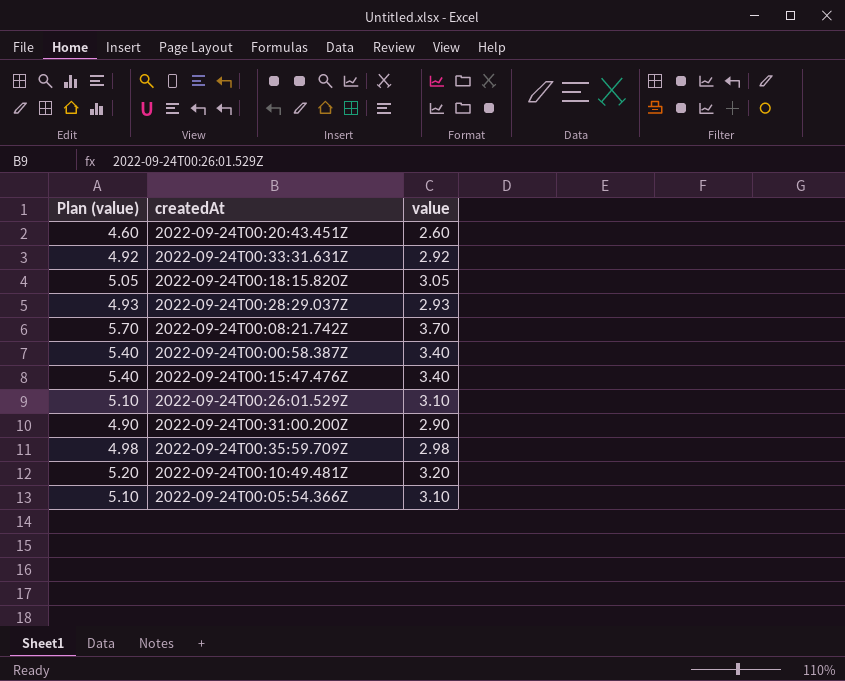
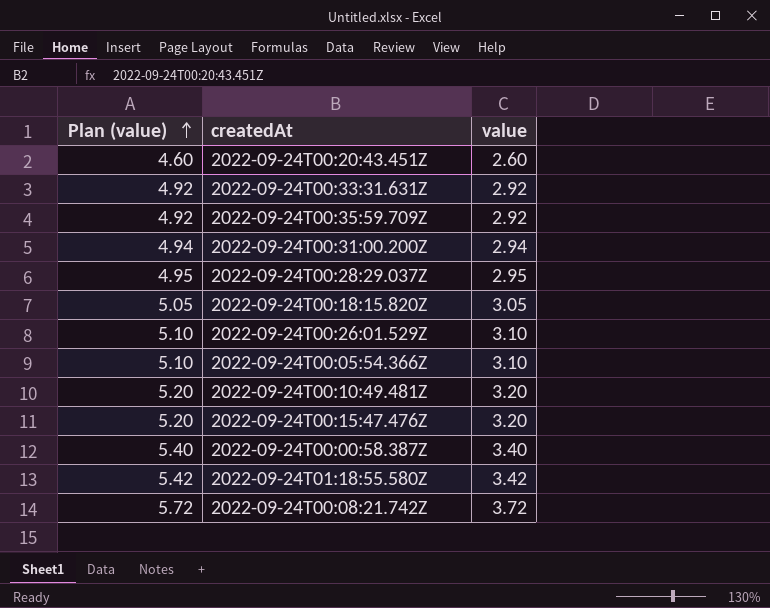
row order: none -> Plan (value) ascending
2022-09-24T00:35:59.709Z | Plan (value): 4.98 -> 4.92
2022-09-24T00:35:59.709Z | value: 2.98 -> 2.92
2022-09-24T00:31:00.200Z | Plan (value): 4.90 -> 4.94
2022-09-24T00:31:00.200Z | value: 2.90 -> 2.94
2022-09-24T00:28:29.037Z | Plan (value): 4.93 -> 4.95
2022-09-24T00:28:29.037Z | value: 2.93 -> 2.95
2022-09-24T00:15:47.476Z | Plan (value): 5.40 -> 5.20
2022-09-24T00:15:47.476Z | value: 3.40 -> 3.20
row 2022-09-24T01:18:55.580Z: none -> 5.42 | 3.42
2022-09-24T00:08:21.742Z | Plan (value): 5.70 -> 5.72
2022-09-24T00:08:21.742Z | value: 3.70 -> 3.72

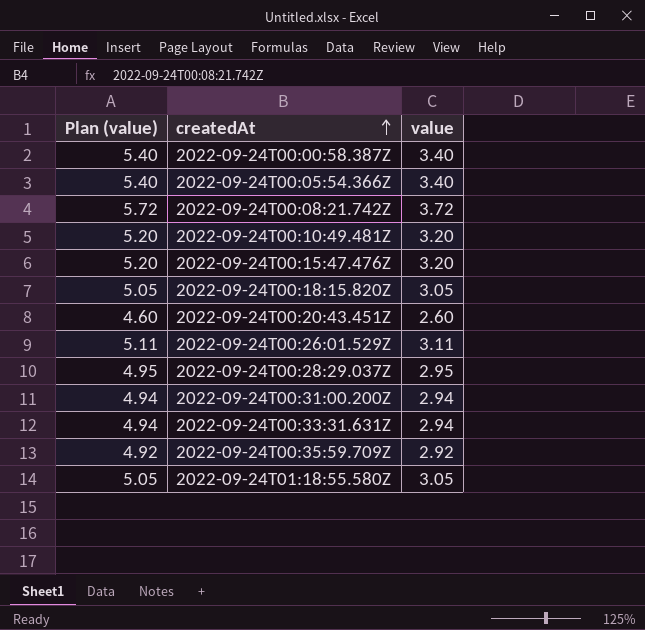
row order: Plan (value) ascending -> createdAt ascending
2022-09-24T00:05:54.366Z | Plan (value): 5.10 -> 5.40
2022-09-24T00:05:54.366Z | value: 3.10 -> 3.40
2022-09-24T00:26:01.529Z | Plan (value): 5.10 -> 5.11
2022-09-24T00:26:01.529Z | value: 3.10 -> 3.11
2022-09-24T00:33:31.631Z | Plan (value): 4.92 -> 4.94
2022-09-24T00:33:31.631Z | value: 2.92 -> 2.94
2022-09-24T01:18:55.580Z | Plan (value): 5.42 -> 5.05
2022-09-24T01:18:55.580Z | value: 3.42 -> 3.05

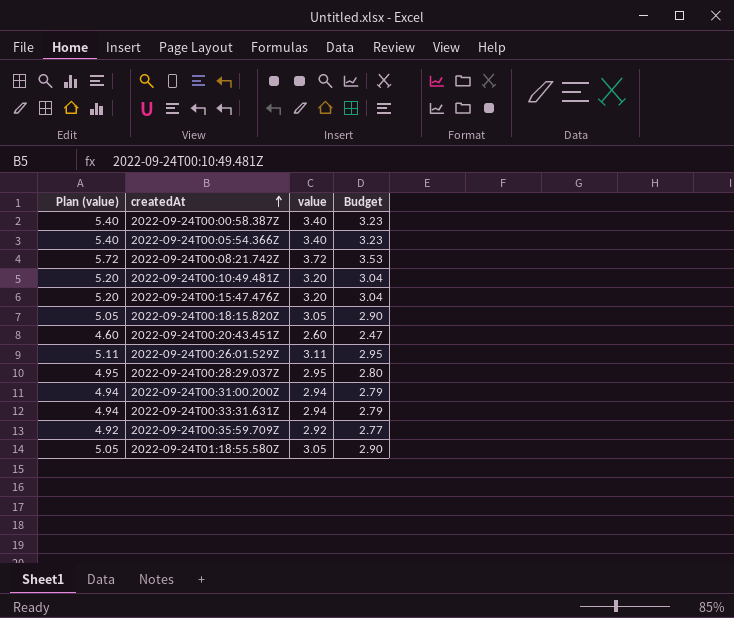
column Budget | formula: none -> [value] * 0.95

